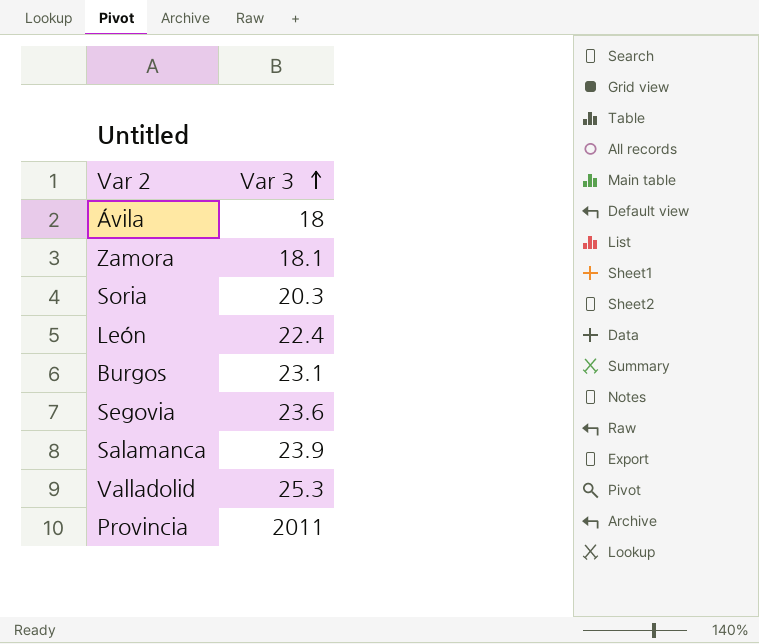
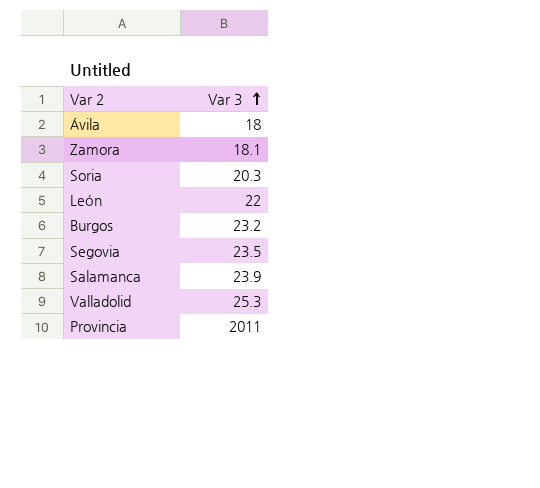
León | Var 3: 22.4 -> 22
Burgos | Var 3: 23.1 -> 23.2
Segovia | Var 3: 23.6 -> 23.5

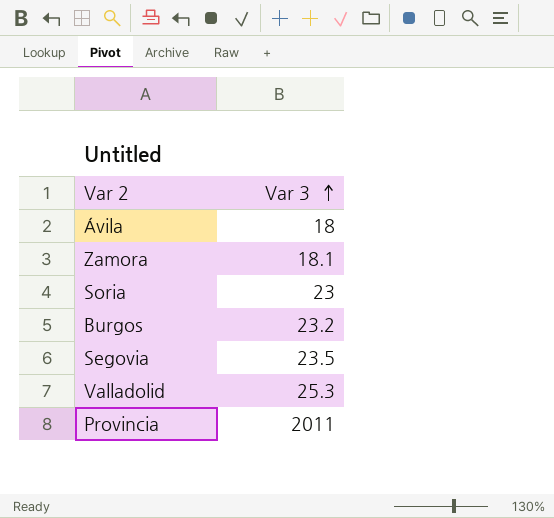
row León: 22 -> none
row Salamanca: 23.9 -> none
Soria | Var 3: 20.3 -> 23

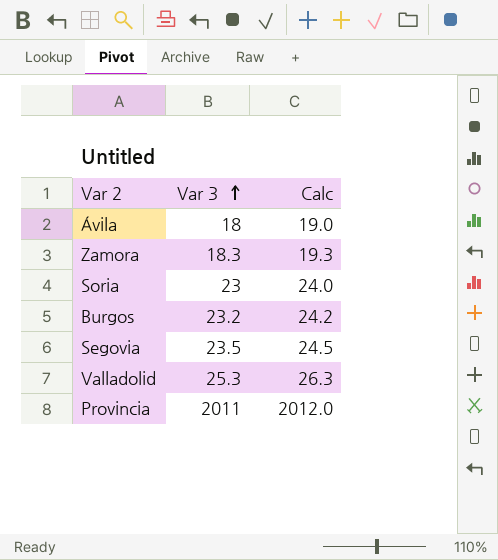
column Calc | formula: none -> [Var 3] + 1
Zamora | Var 3: 18.1 -> 18.3

